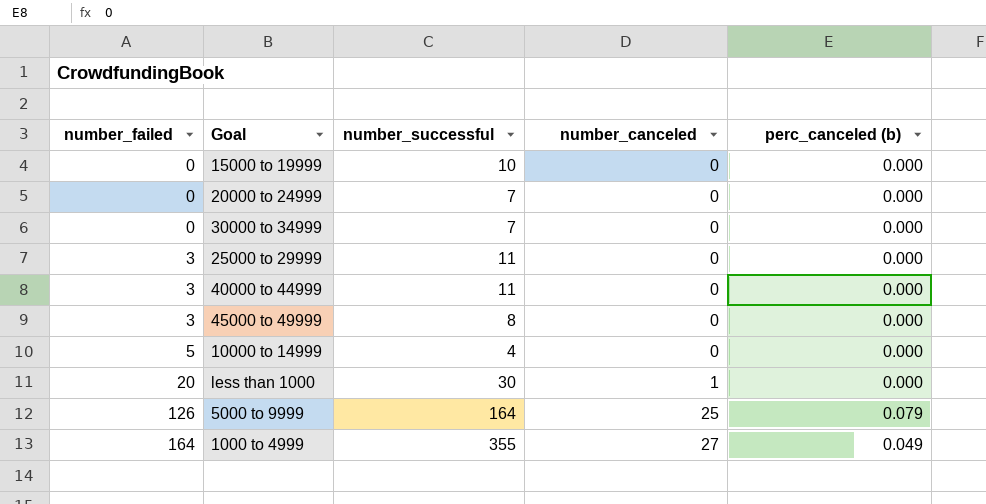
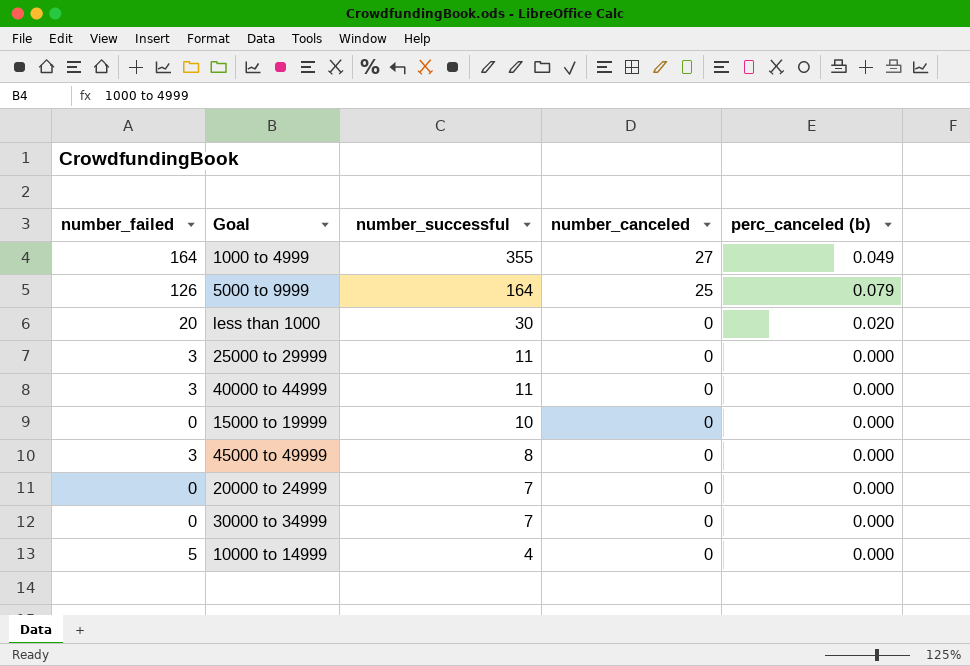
row order: number_failed ascending -> number_successful descending
less than 1000 | number_canceled: 1 -> 0
less than 1000 | perc_canceled (b): 0.000 -> 0.020

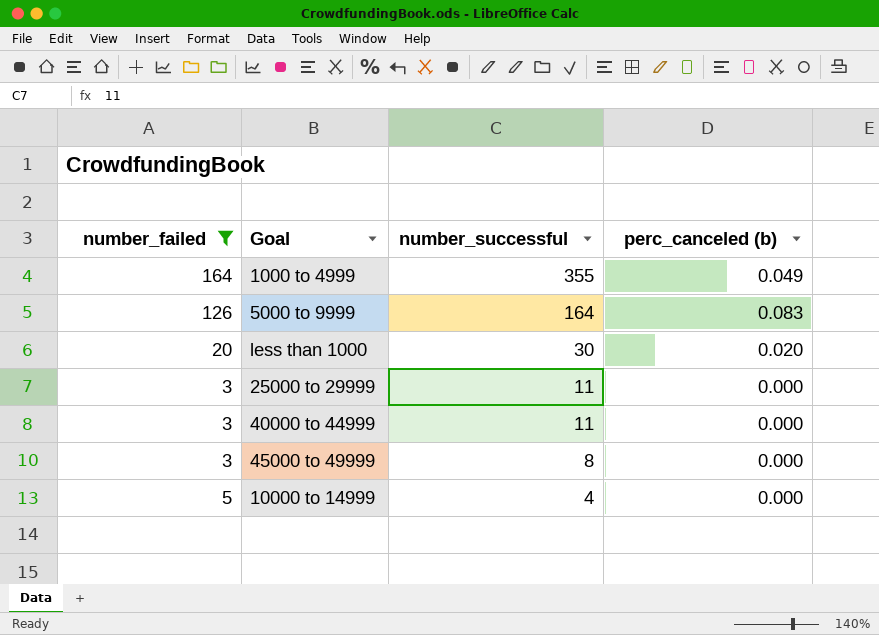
filter: none -> number_failed != 0
column number_canceled | position: 4 -> none
5000 to 9999 | perc_canceled (b): 0.079 -> 0.083

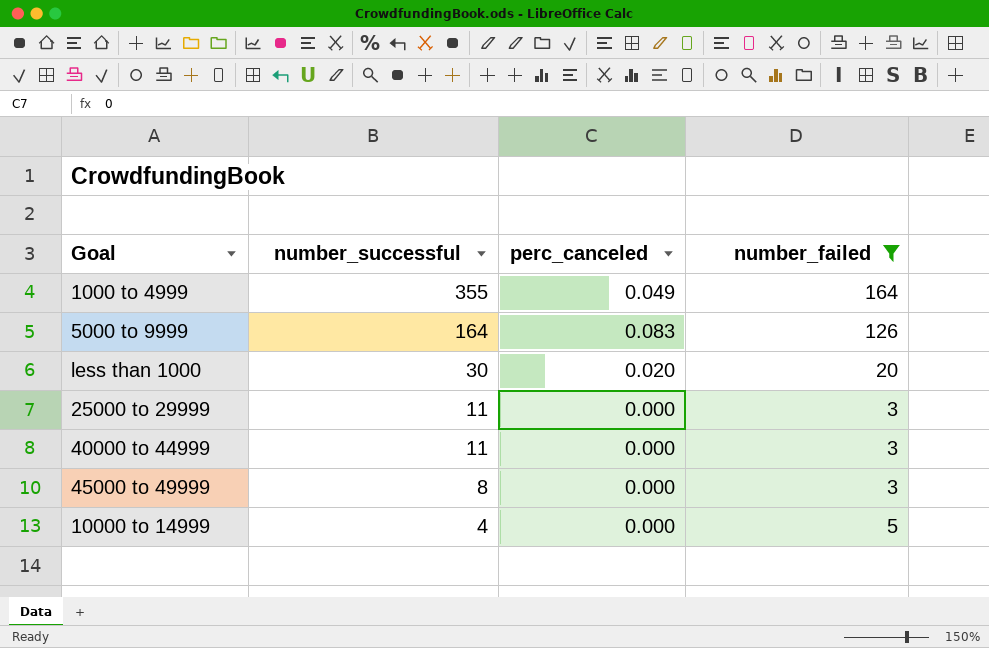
column name: perc_canceled (b) -> perc_canceled
column number_failed | position: 1 -> 4

